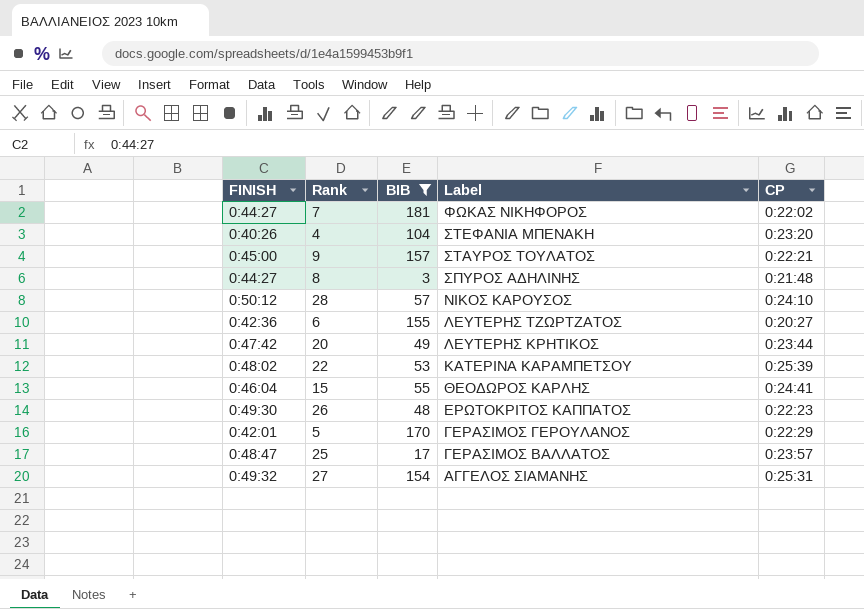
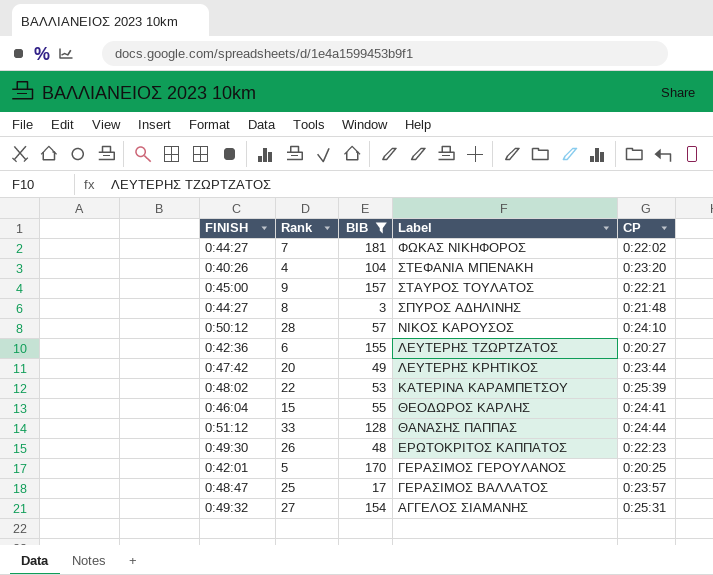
row 33: none -> 0:51:12 | 128 | ΘΑΝΑΣΗΣ ΠΑΠΠΑΣ | 0:24:44
5 | CP: 0:22:29 -> 0:20:25

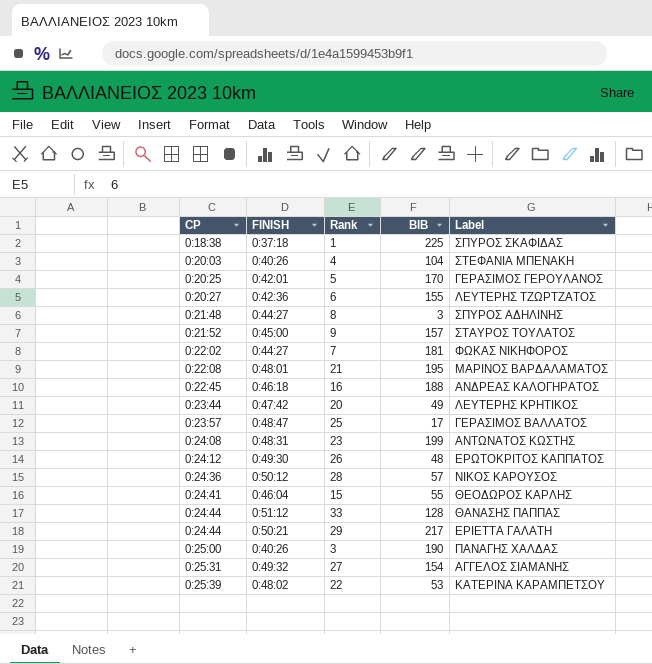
filter: BIB <= 181 -> none
row order: Label descending -> CP ascending
column CP | position: 5 -> 1
4 | CP: 0:23:20 -> 0:20:03
9 | CP: 0:22:21 -> 0:21:52
26 | CP: 0:22:23 -> 0:24:12
28 | CP: 0:24:10 -> 0:24:36

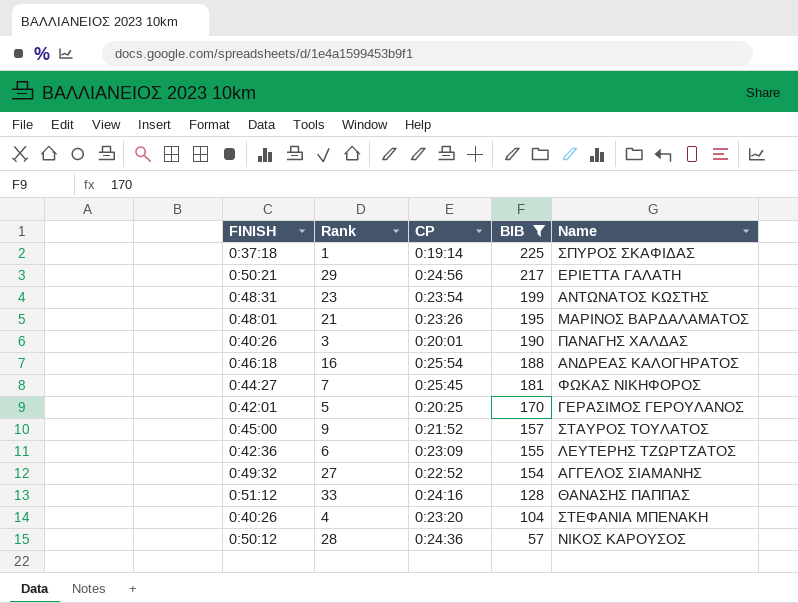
filter: none -> BIB >= 57
row order: CP ascending -> BIB descending
column CP | position: 1 -> 3
column name: Label -> Name
1 | CP: 0:18:38 -> 0:19:14
29 | CP: 0:24:44 -> 0:24:56
23 | CP: 0:24:08 -> 0:23:54
21 | CP: 0:22:08 -> 0:23:26
3 | CP: 0:25:00 -> 0:20:01
16 | CP: 0:22:45 -> 0:25:54
7 | CP: 0:22:02 -> 0:25:45
6 | CP: 0:20:27 -> 0:23:09
27 | CP: 0:25:31 -> 0:22:52
33 | CP: 0:24:44 -> 0:24:16
4 | CP: 0:20:03 -> 0:23:20

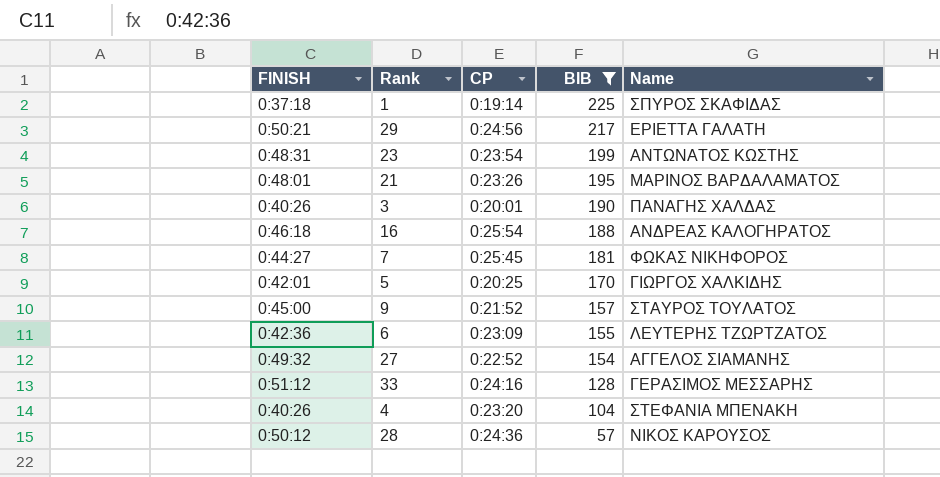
5 | Name: ΓΕΡΑΣΙΜΟΣ ΓΕΡΟΥΛΑΝΟΣ -> ΓΙΩΡΓΟΣ ΧΑΛΚΙΔΗΣ
33 | Name: ΘΑΝΑΣΗΣ ΠΑΠΠΑΣ -> ΓΕΡΑΣΙΜΟΣ ΜΕΣΣΑΡΗΣ

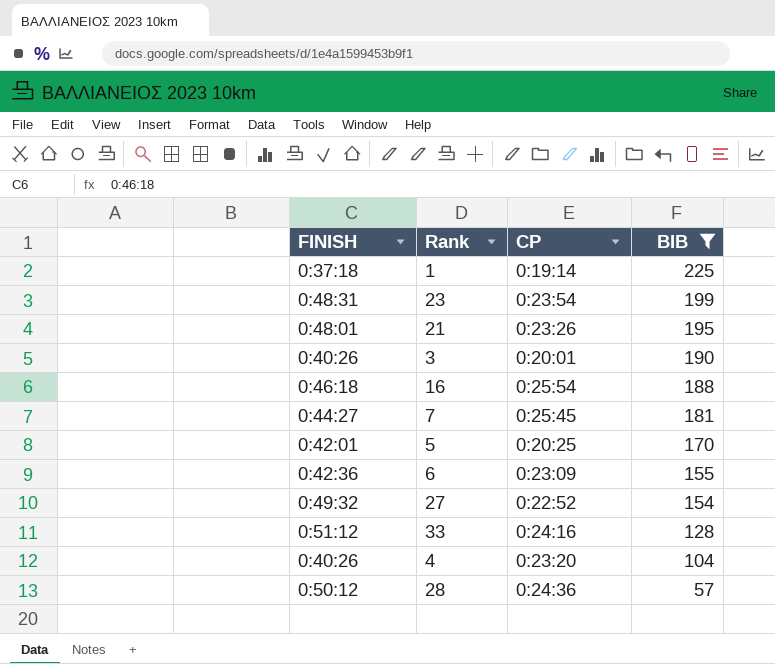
column Name | position: 5 -> none
row 29: 0:50:21 | 0:24:56 | 217 | ΕΡΙΕΤΤΑ ΓΑΛΑΤΗ -> none
row 9: 0:45:00 | 0:21:52 | 157 | ΣΤΑΥΡΟΣ ΤΟΥΛΑΤΟΣ -> none

